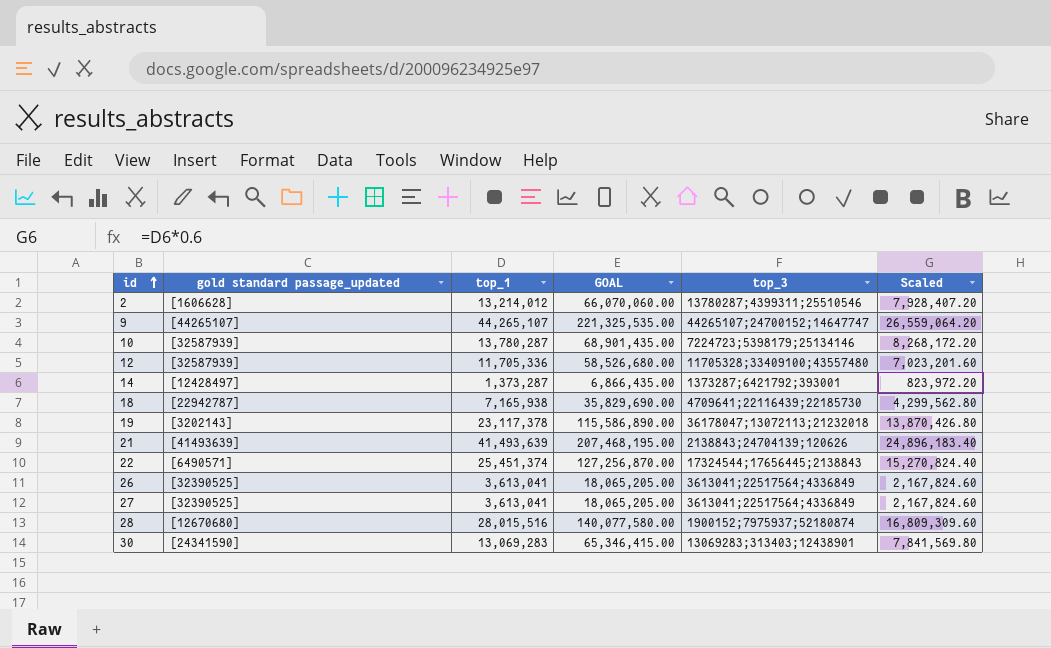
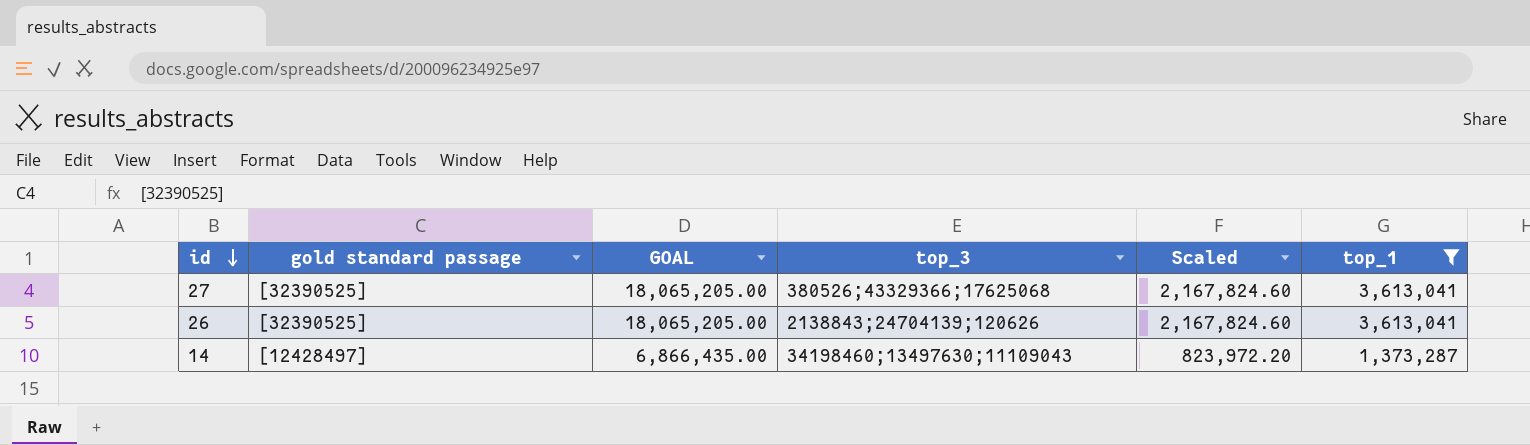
filter: none -> top_1 <= 3,613,041
row order: id ascending -> id descending
column name: gold standard passage_updated -> gold standard passage
column top_1 | position: 3 -> 6
27 | top_3: 3613041;22517564;4336849 -> 380526;43329366;17625068
26 | top_3: 3613041;22517564;4336849 -> 2138843;24704139;120626
14 | top_3: 1373287;6421792;393001 -> 34198460;13497630;11109043

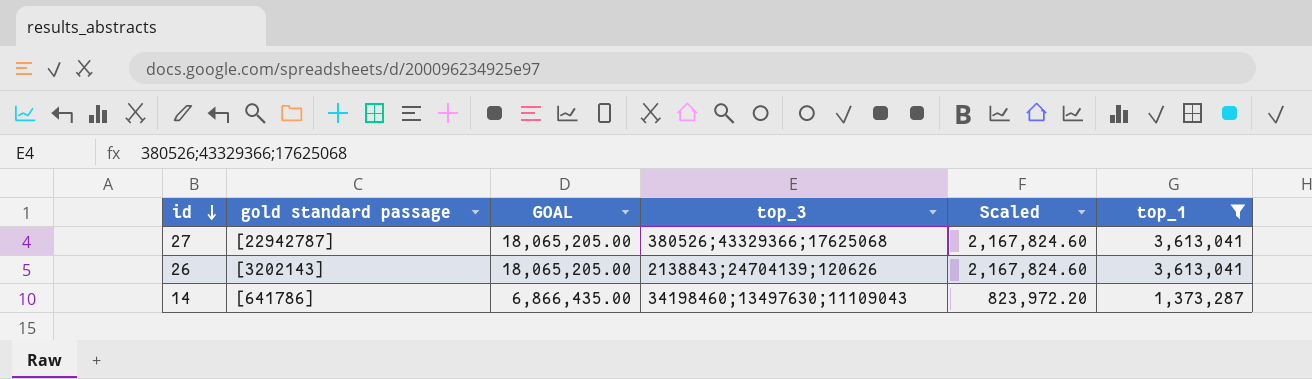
27 | gold standard passage: [32390525] -> [22942787]
26 | gold standard passage: [32390525] -> [3202143]
14 | gold standard passage: [12428497] -> [641786]

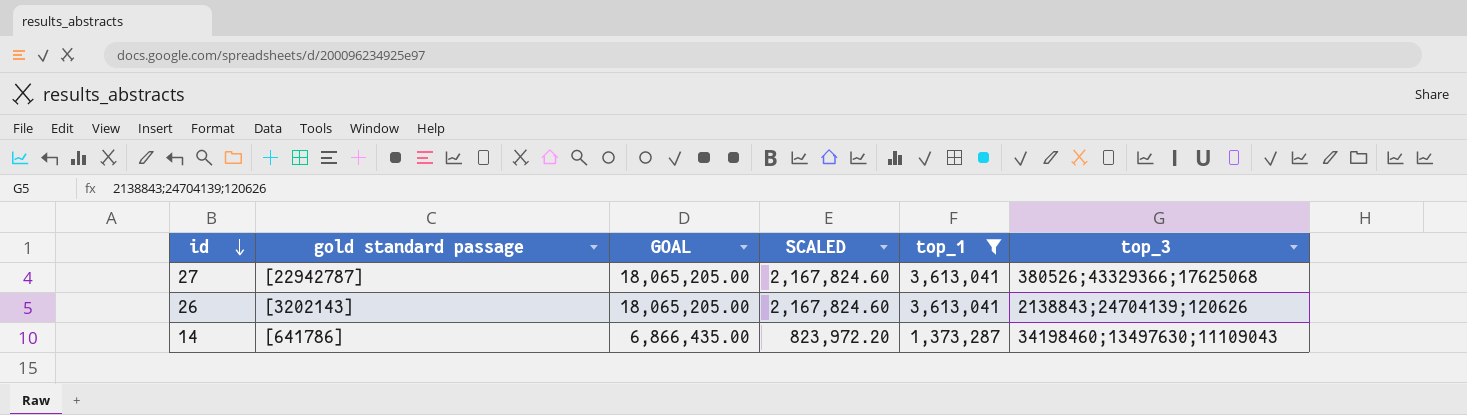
column name: Scaled -> SCALED
column top_3 | position: 4 -> 6

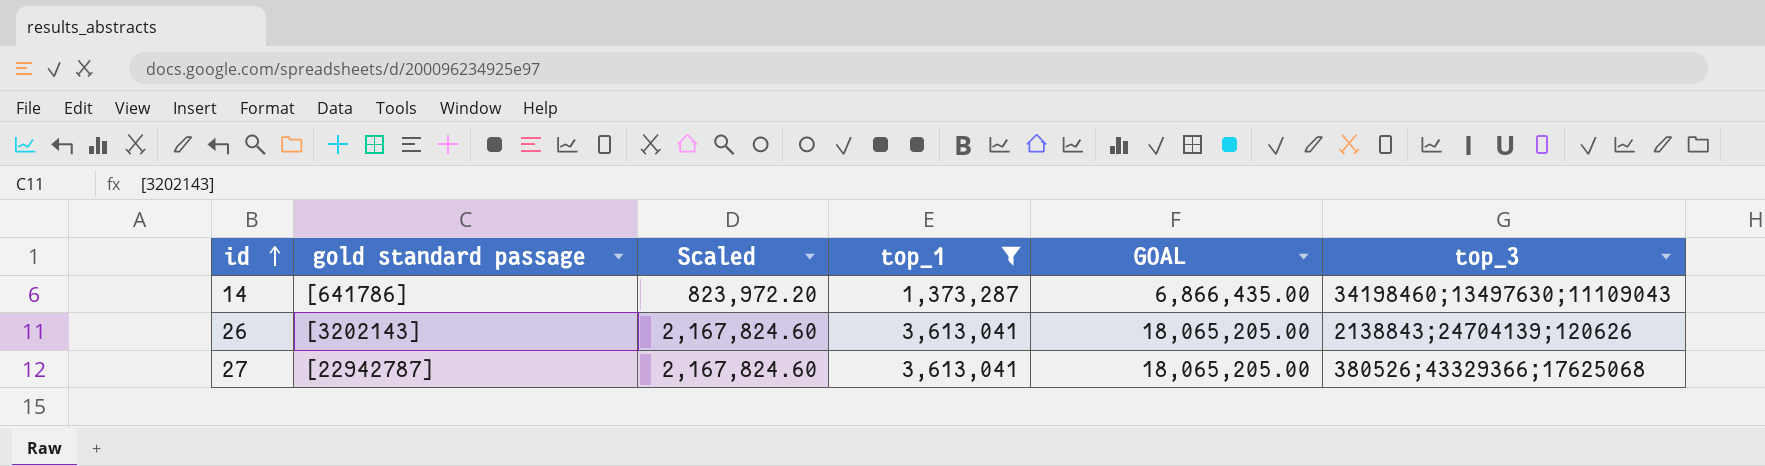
row order: id descending -> id ascending
column name: SCALED -> Scaled
column GOAL | position: 3 -> 5

